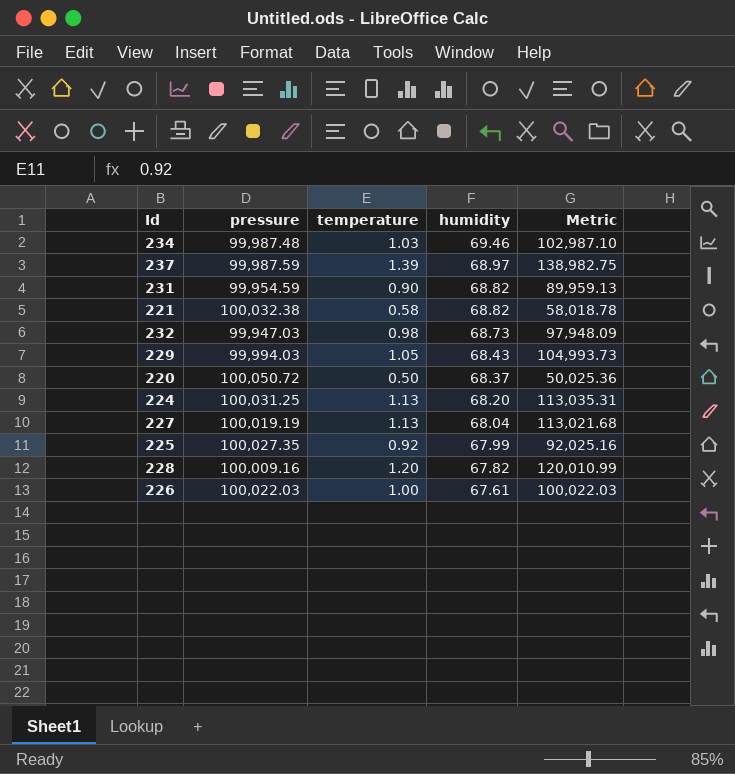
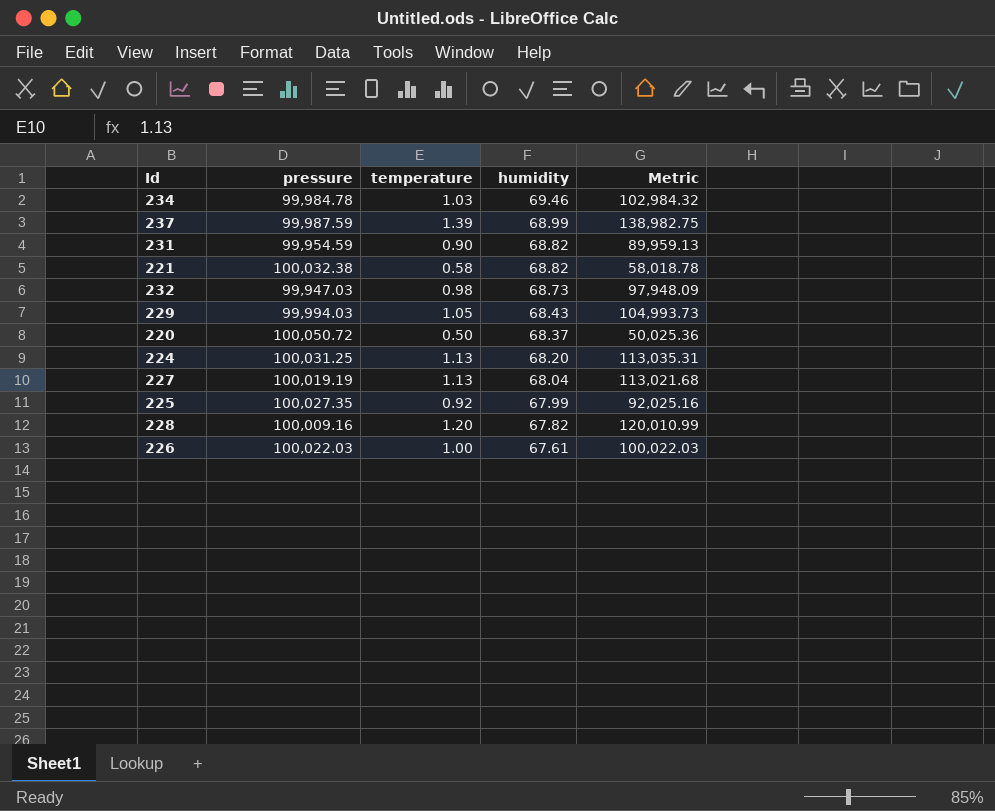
234 | pressure: 99,987.48 -> 99,984.78
234 | Metric: 102,987.10 -> 102,984.32
237 | humidity: 68.97 -> 68.99

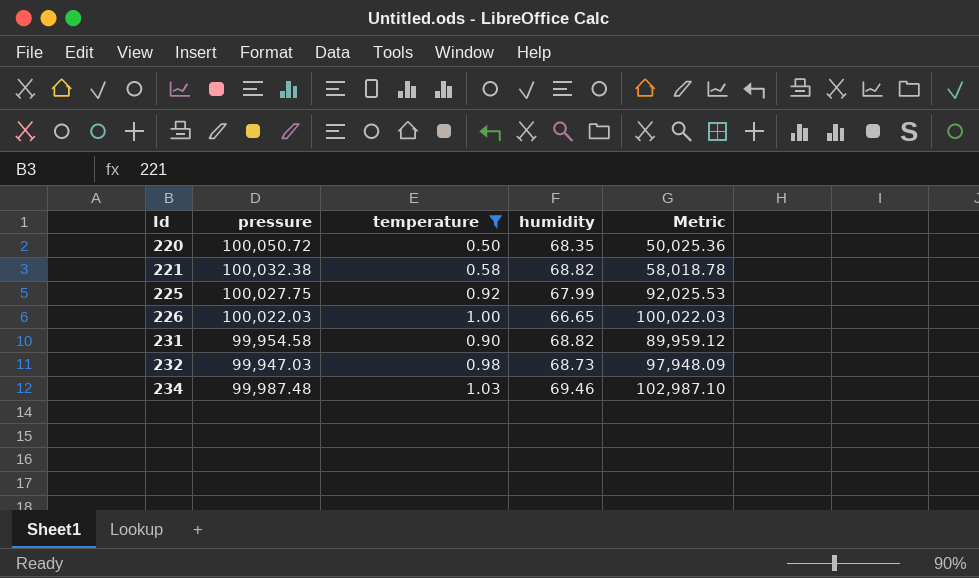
filter: none -> temperature <= 1.03
row order: humidity descending -> Id ascending
220 | humidity: 68.37 -> 68.35
225 | pressure: 100,027.35 -> 100,027.75
225 | Metric: 92,025.16 -> 92,025.53
226 | humidity: 67.61 -> 66.65
231 | pressure: 99,954.59 -> 99,954.58
231 | Metric: 89,959.13 -> 89,959.12
234 | pressure: 99,984.78 -> 99,987.48
234 | Metric: 102,984.32 -> 102,987.10

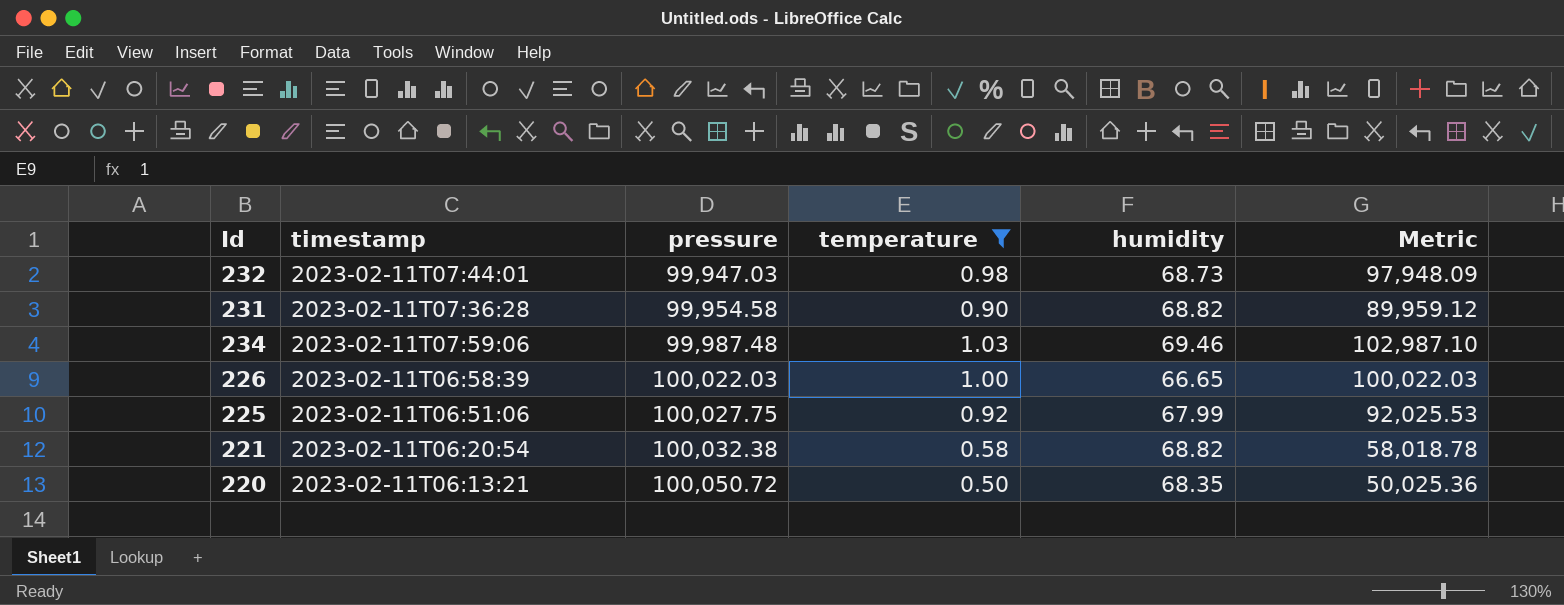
row order: Id ascending -> pressure ascending
column timestamp | position: none -> 2

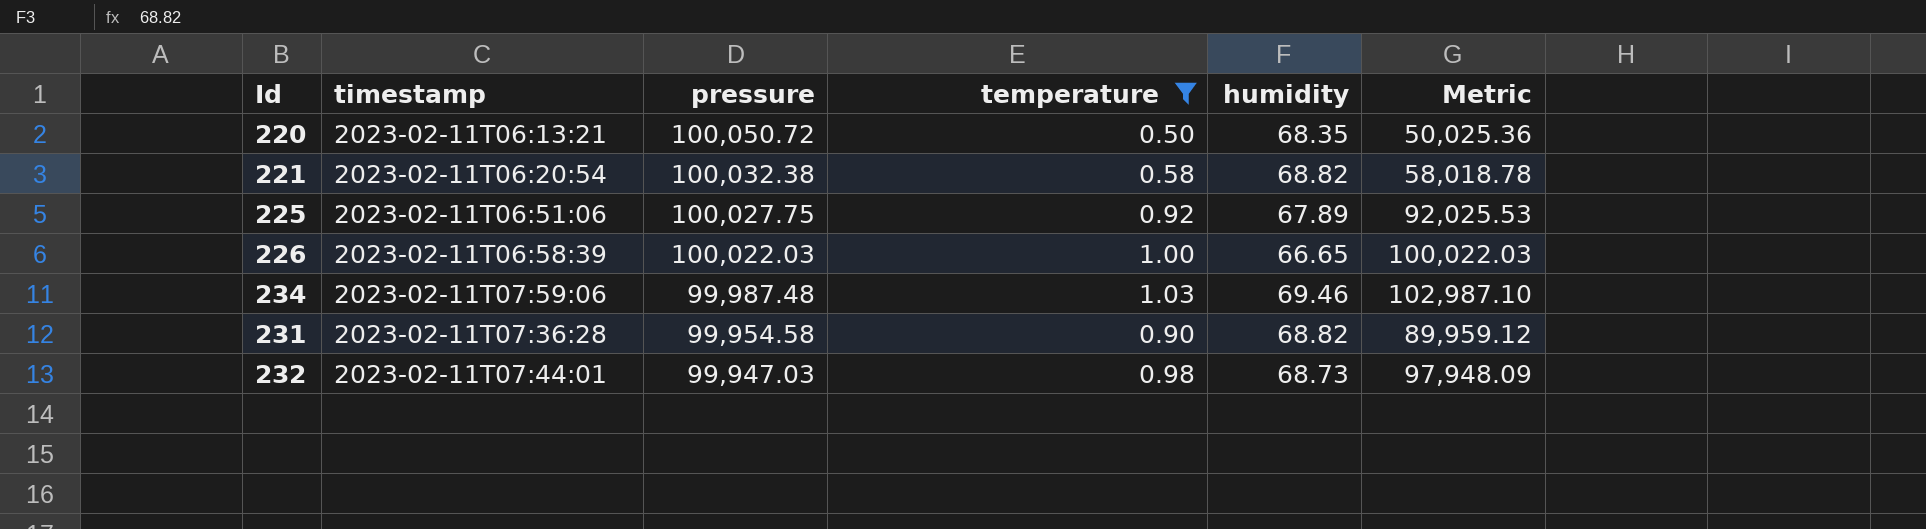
row order: pressure ascending -> pressure descending
225 | humidity: 67.99 -> 67.89

